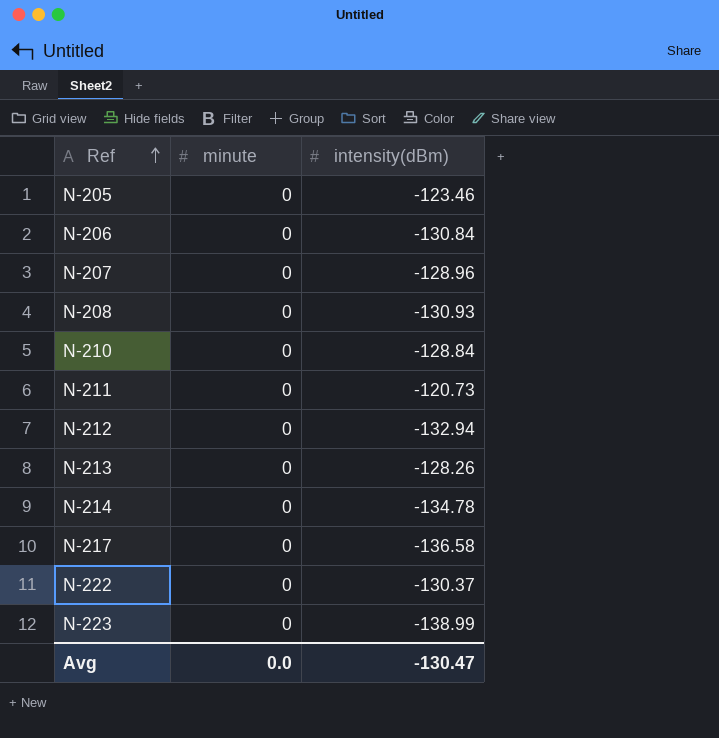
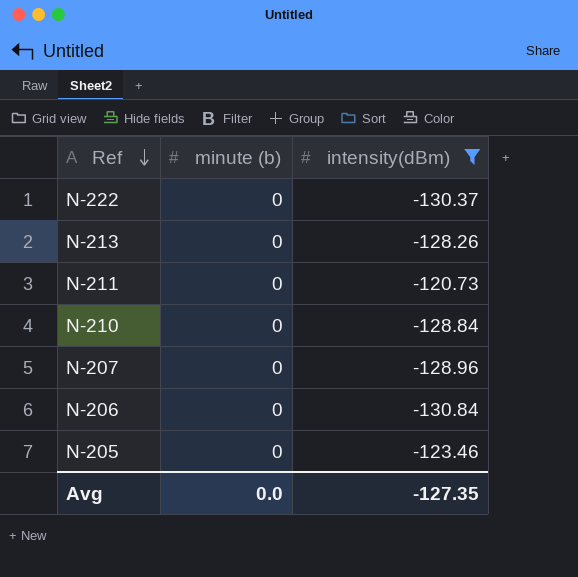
filter: none -> intensity(dBm) >= -130.84
row order: Ref ascending -> Ref descending
column name: minute -> minute (b)
Avg | intensity(dBm): -130.47 -> -127.35

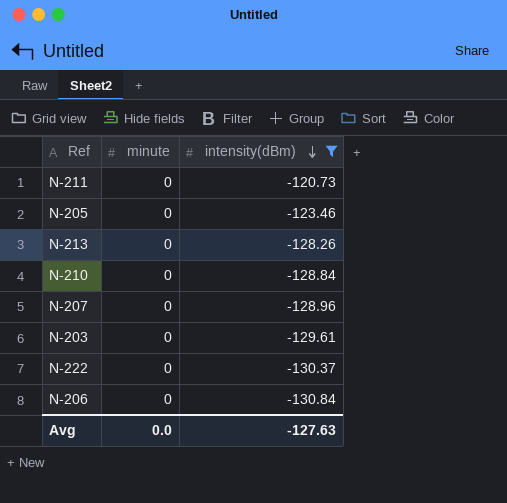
row order: Ref descending -> intensity(dBm) descending
column name: minute (b) -> minute
row N-203: none -> 0 | -129.61
Avg | intensity(dBm): -127.35 -> -127.63

